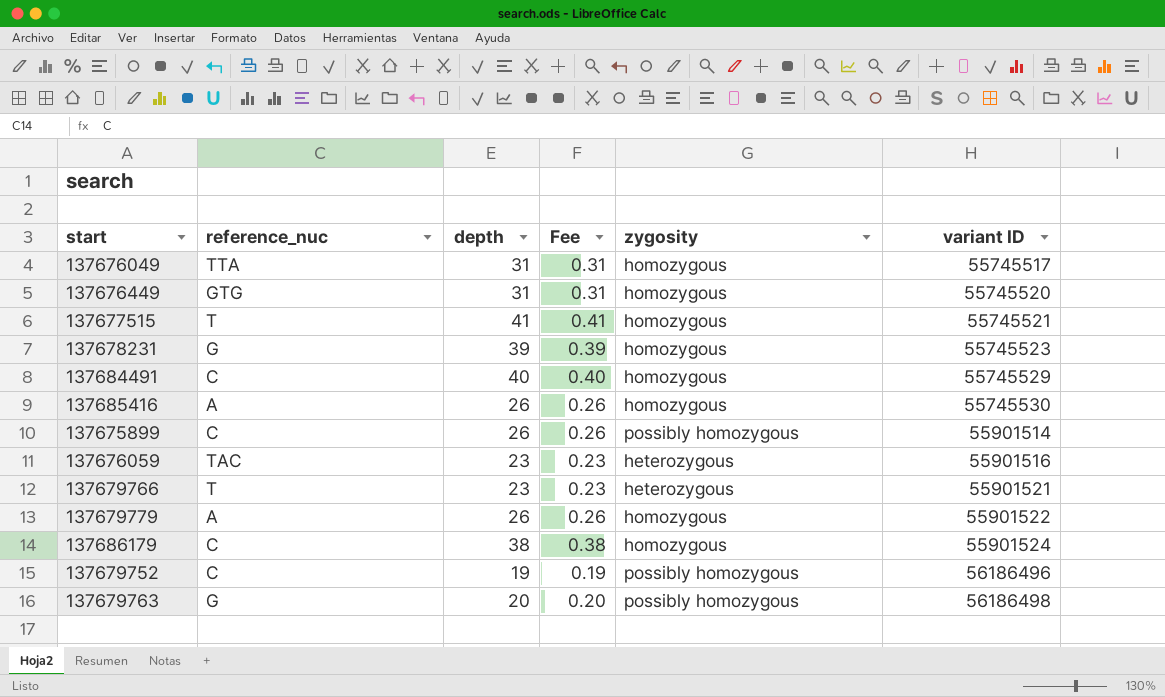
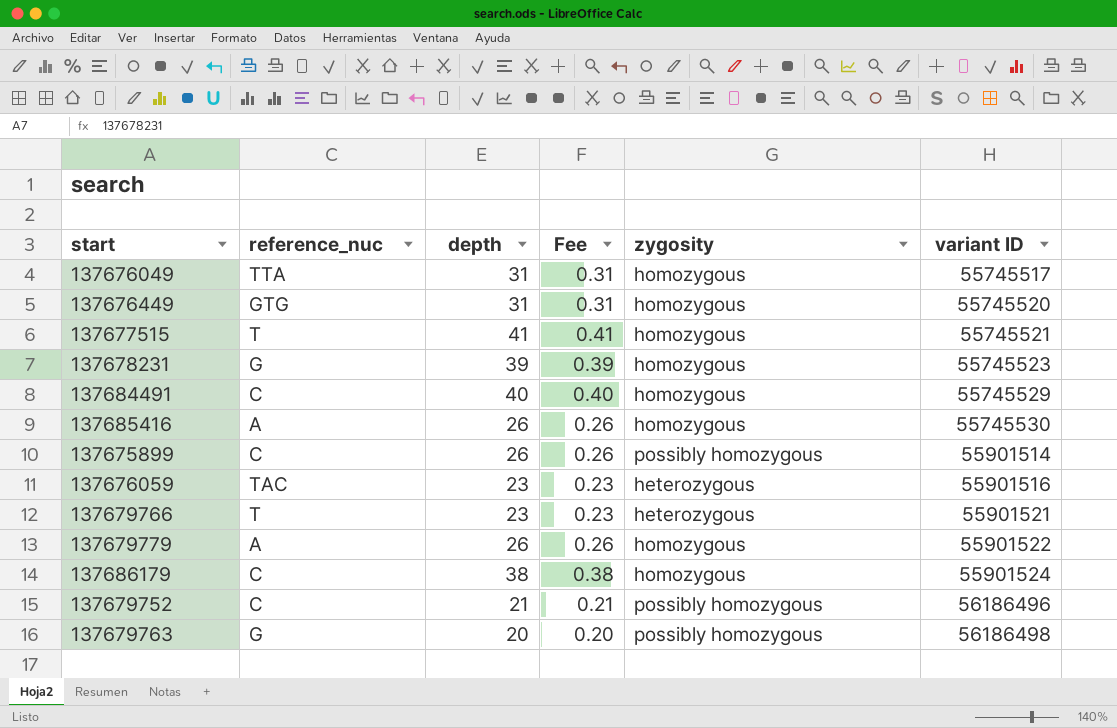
137679752 | depth: 19 -> 21
137679752 | Fee: 0.19 -> 0.21

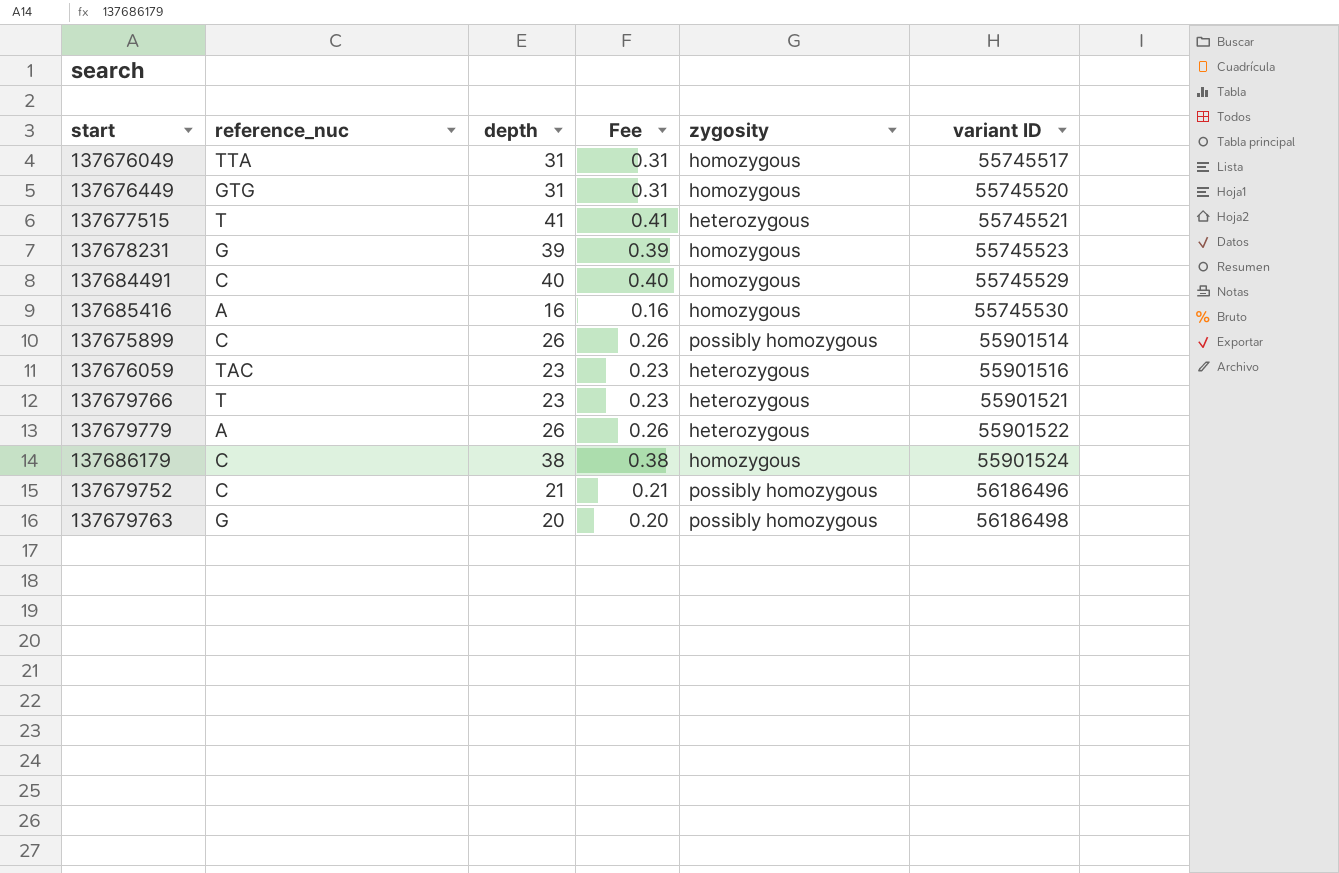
137677515 | zygosity: homozygous -> heterozygous
137685416 | depth: 26 -> 16
137685416 | Fee: 0.26 -> 0.16
137679779 | zygosity: homozygous -> heterozygous

